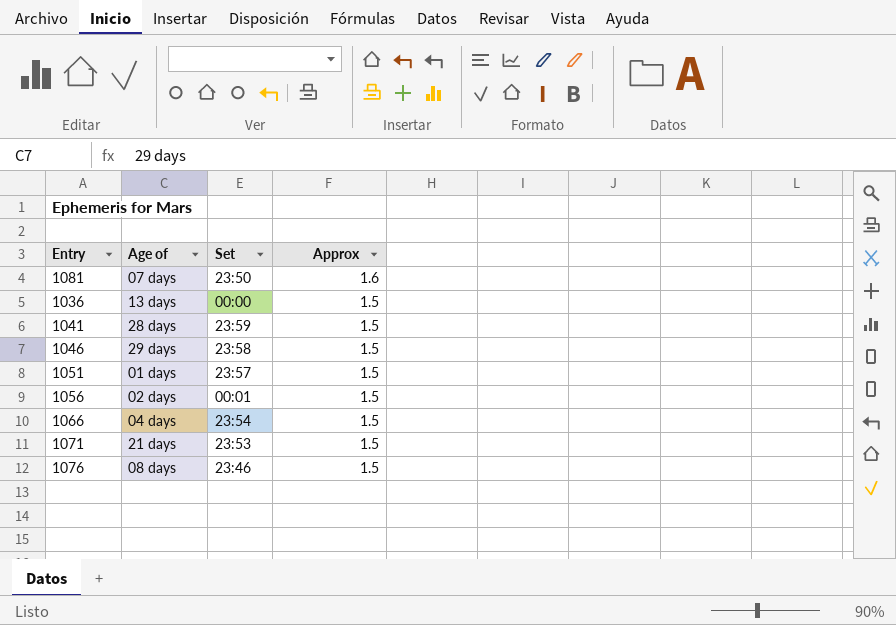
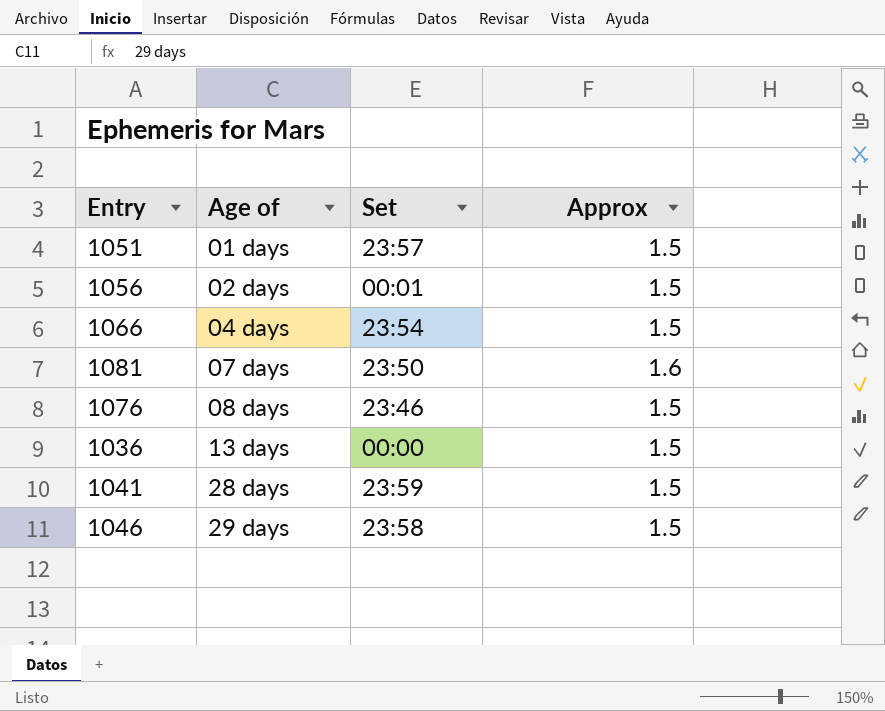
row order: Approx descending -> Age of ascending
row 1071: 21 days | 23:53 | 1.5 -> none

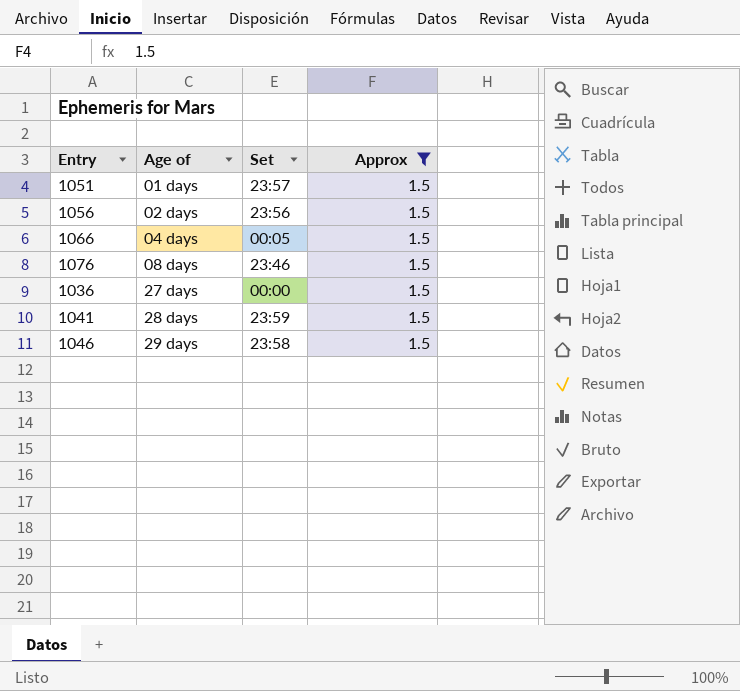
filter: none -> Approx = 1.5
1056 | Set: 00:01 -> 23:56
1066 | Set: 23:54 -> 00:05
1036 | Age of: 13 days -> 27 days

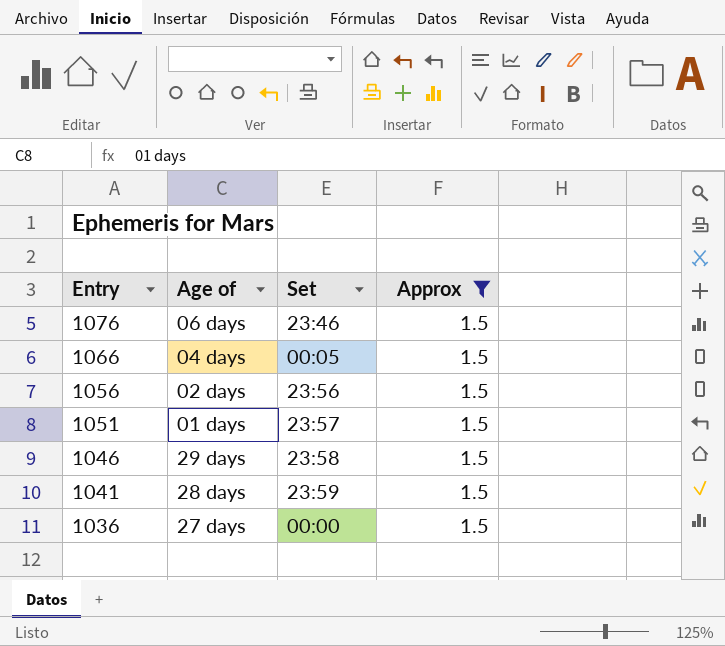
row order: Age of ascending -> Entry descending
1076 | Age of: 08 days -> 06 days

